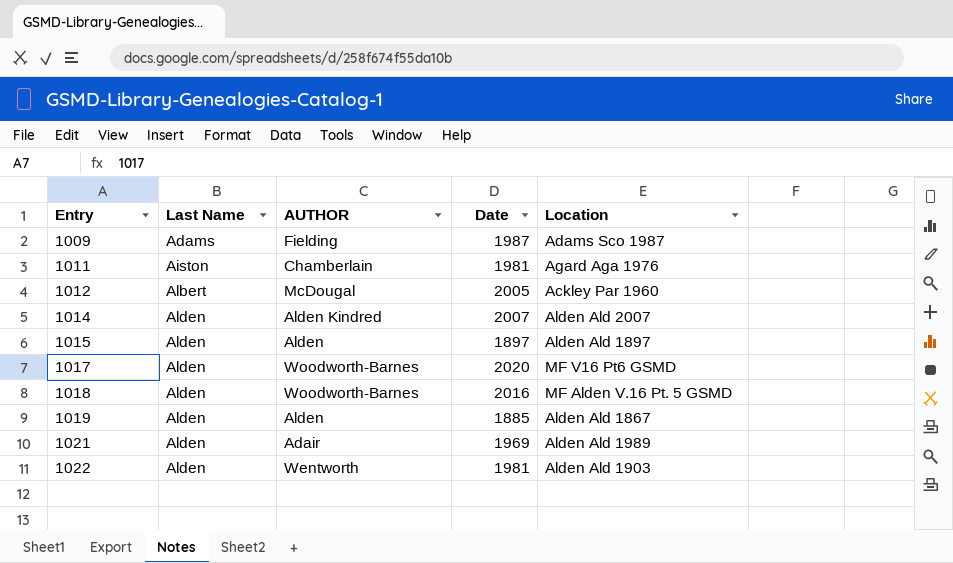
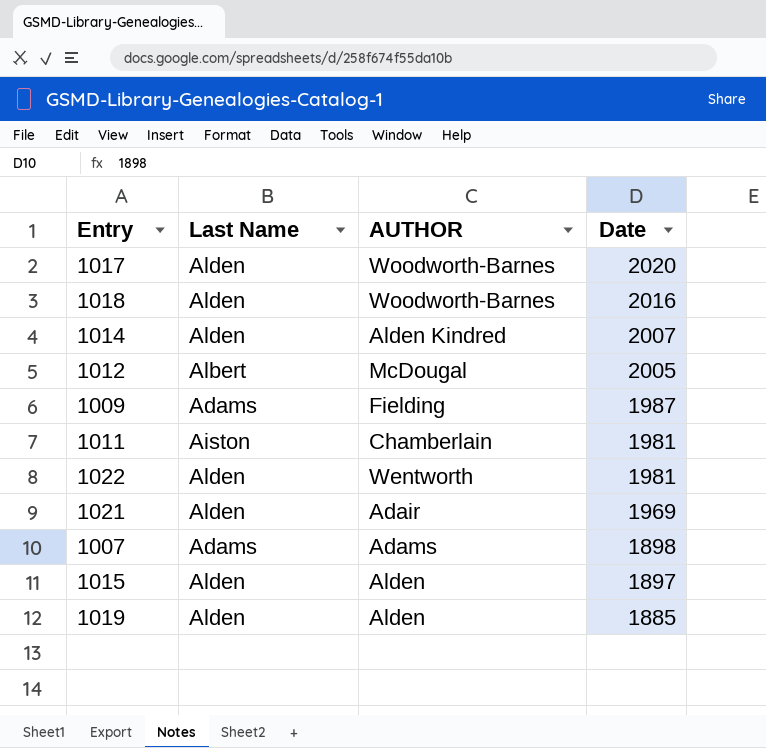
row order: Entry ascending -> Date descending
column Location | position: 5 -> none
row 1007: none -> Adams | Adams | 1898

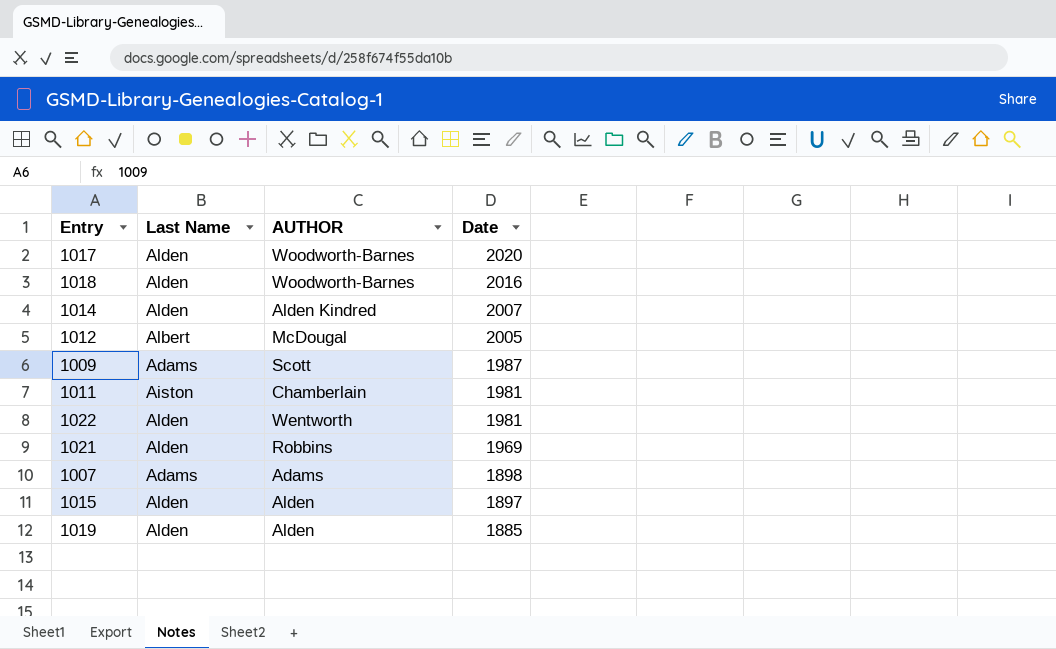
1009 | AUTHOR: Fielding -> Scott
1021 | AUTHOR: Adair -> Robbins

